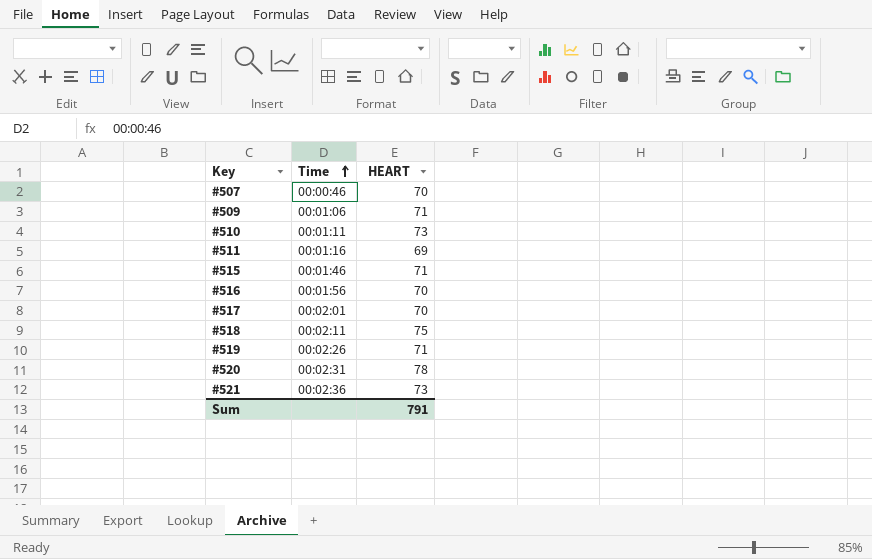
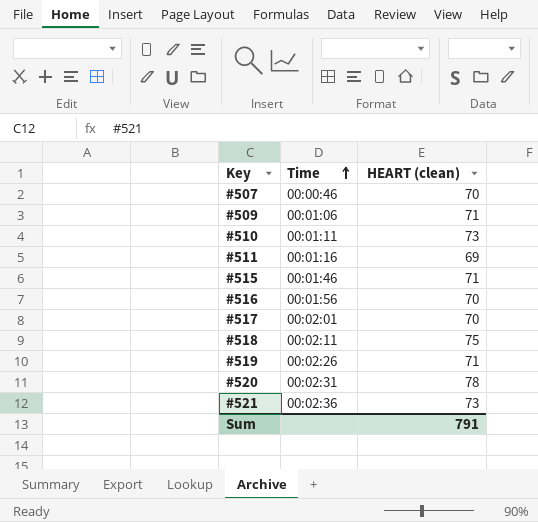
column name: HEART -> HEART (clean)

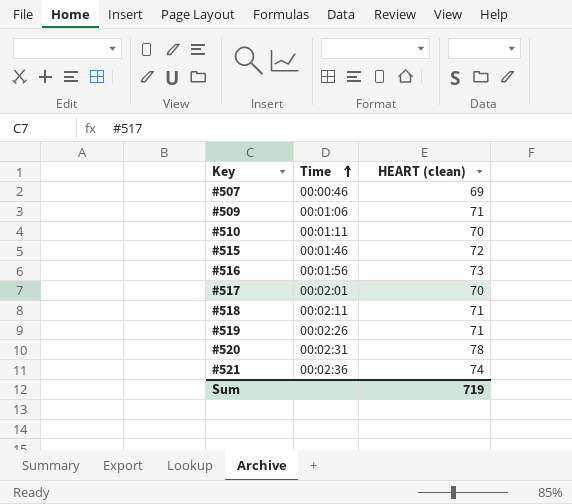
row #511: 00:01:16 | 69 -> none
#507 | HEART (clean): 70 -> 69
#510 | HEART (clean): 73 -> 70
#515 | HEART (clean): 71 -> 72
#516 | HEART (clean): 70 -> 73
#518 | HEART (clean): 75 -> 71
#521 | HEART (clean): 73 -> 74
Sum | HEART (clean): 791 -> 719

